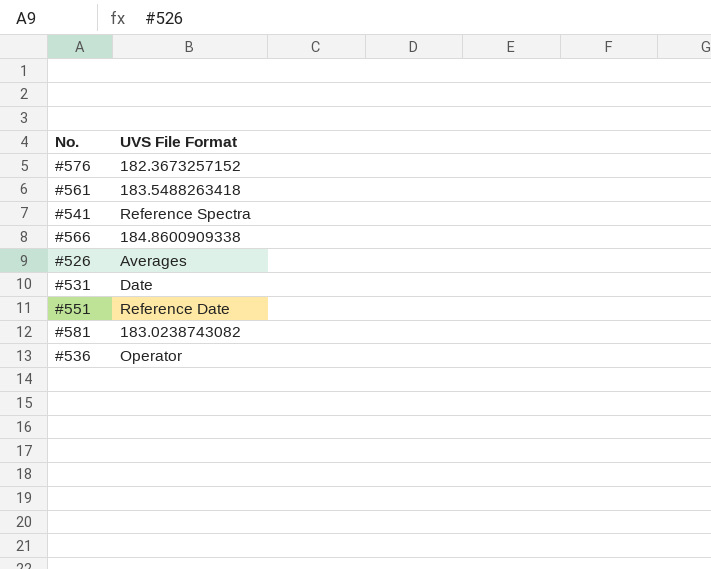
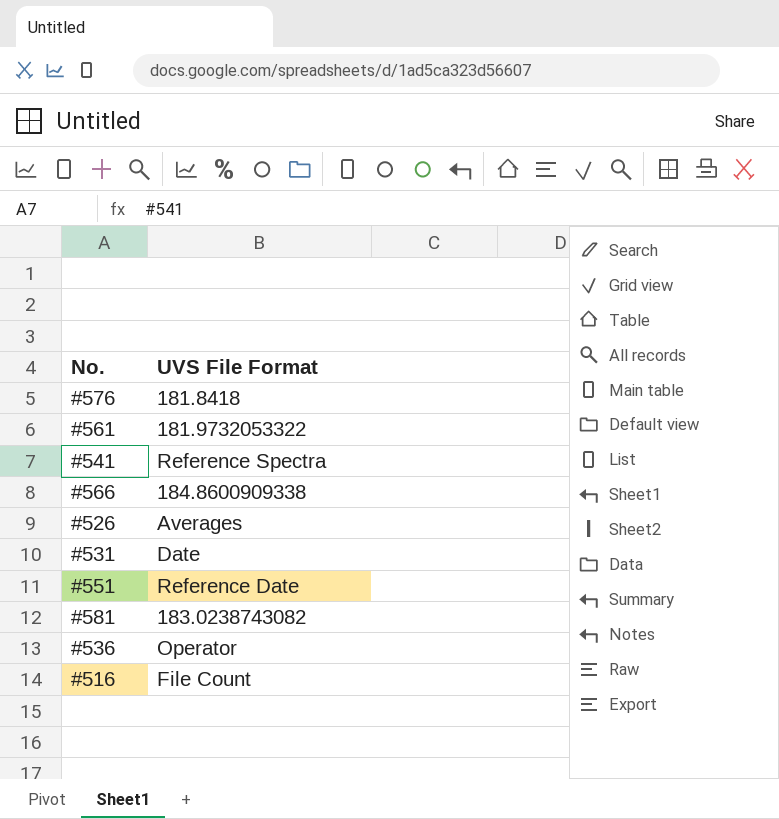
#576 | UVS File Format: 182.3673257152 -> 181.8418
#561 | UVS File Format: 183.5488263418 -> 181.9732053322
row #516: none -> File Count

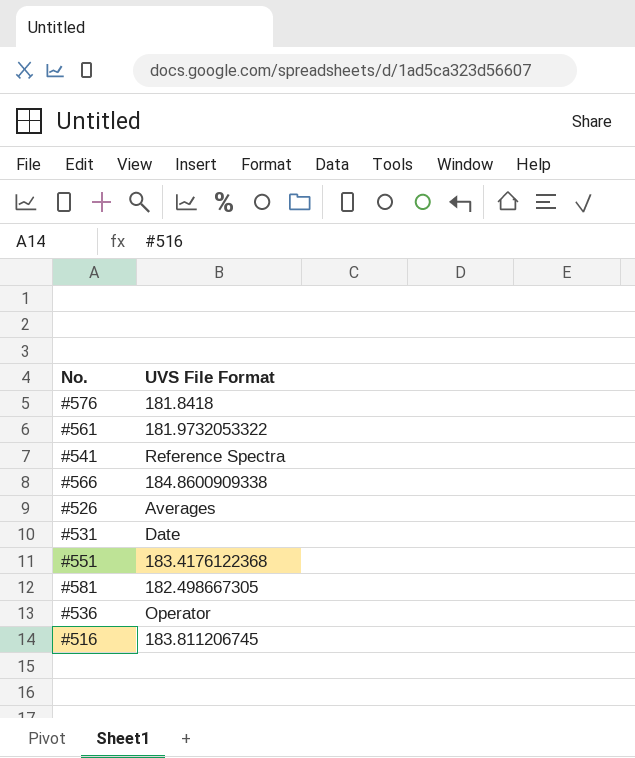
#551 | UVS File Format: Reference Date -> 183.4176122368
#581 | UVS File Format: 183.0238743082 -> 182.498667305
#516 | UVS File Format: File Count -> 183.811206745

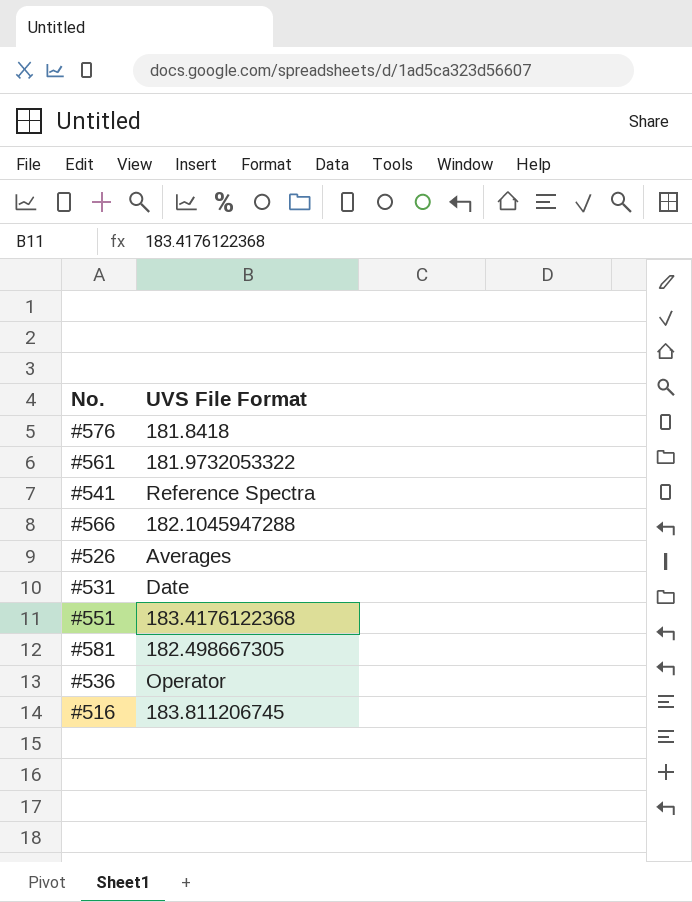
#566 | UVS File Format: 184.8600909338 -> 182.1045947288

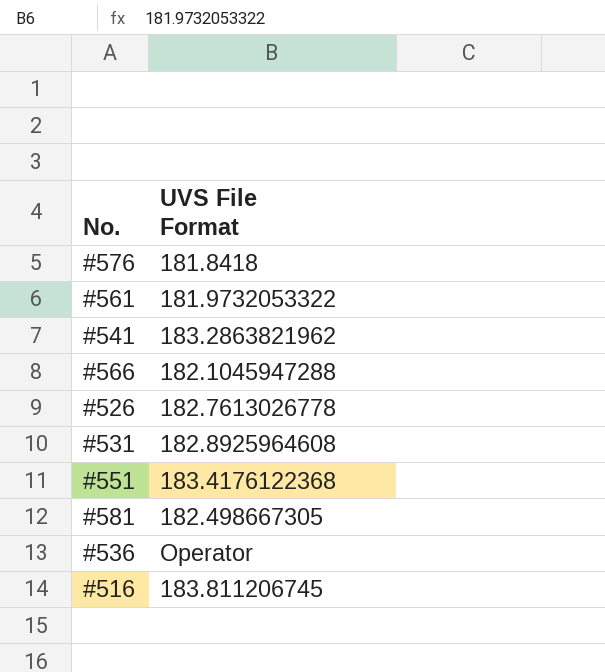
#541 | UVS File Format: Reference Spectra -> 183.2863821962
#526 | UVS File Format: Averages -> 182.7613026778
#531 | UVS File Format: Date -> 182.8925964608

